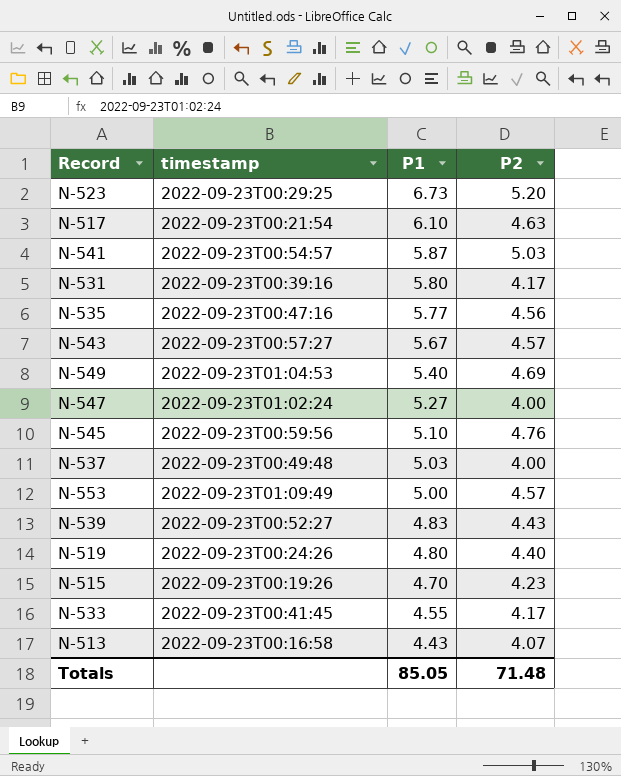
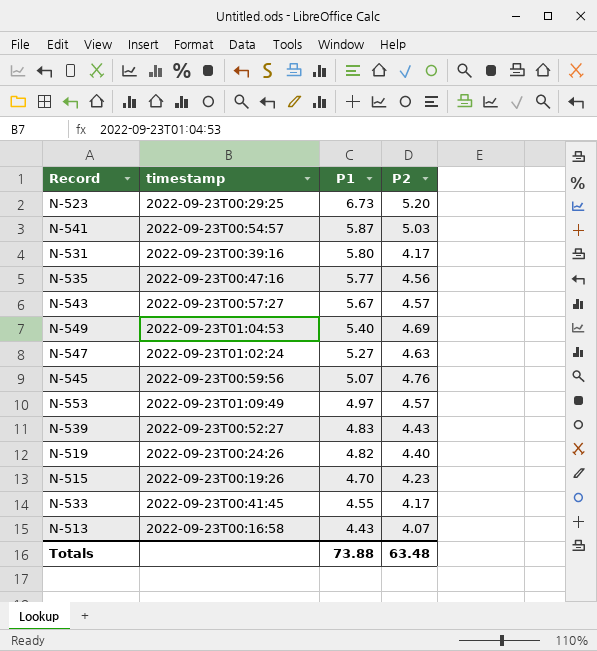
row N-517: 2022-09-23T00:21:54 | 6.10 | 4.63 -> none
row N-537: 2022-09-23T00:49:48 | 5.03 | 4.00 -> none
N-547 | P2: 4.00 -> 4.63
N-545 | P1: 5.10 -> 5.07
N-553 | P1: 5.00 -> 4.97
N-519 | P1: 4.80 -> 4.82
Totals | P1: 85.05 -> 73.88
Totals | P2: 71.48 -> 63.48

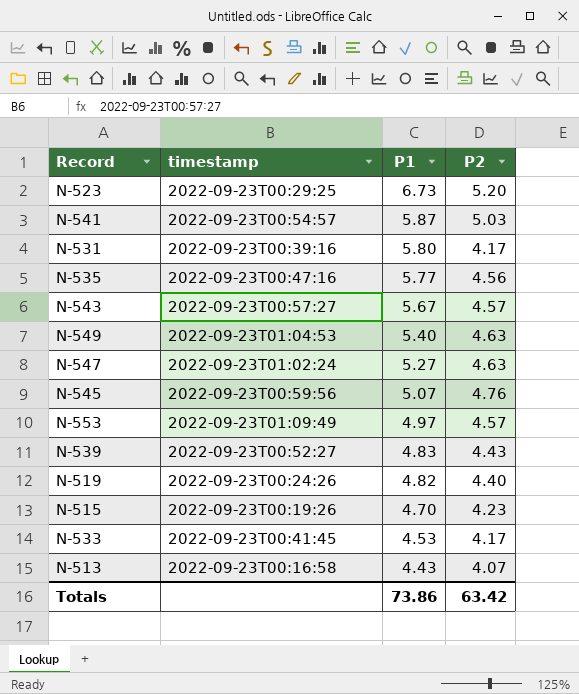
N-549 | P2: 4.69 -> 4.63
N-533 | P1: 4.55 -> 4.53
Totals | P1: 73.88 -> 73.86
Totals | P2: 63.48 -> 63.42

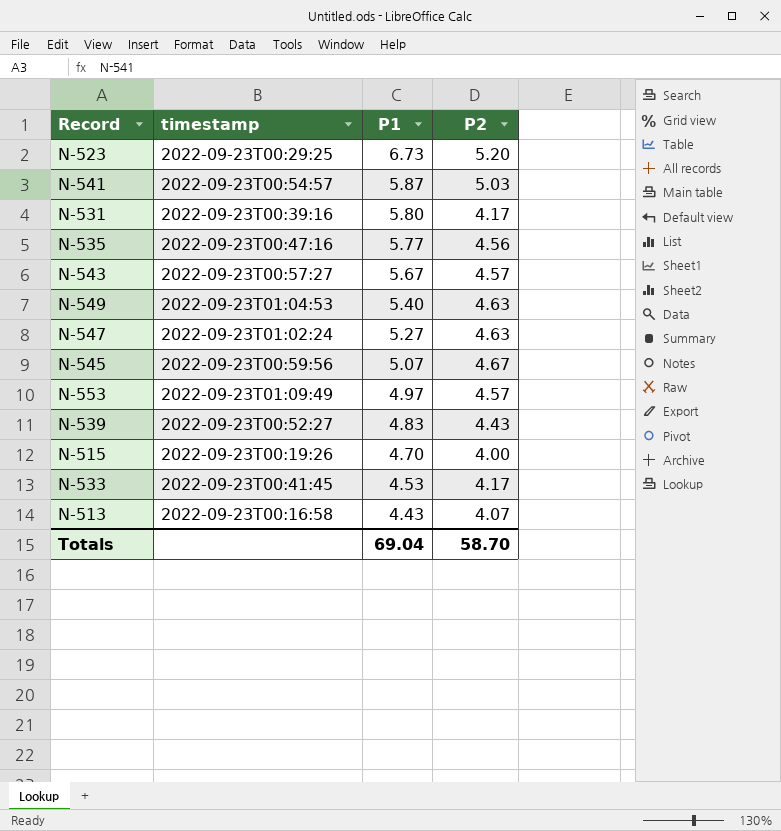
row N-519: 2022-09-23T00:24:26 | 4.82 | 4.40 -> none
N-545 | P2: 4.76 -> 4.67
N-515 | P2: 4.23 -> 4.00
Totals | P1: 73.86 -> 69.04
Totals | P2: 63.42 -> 58.70

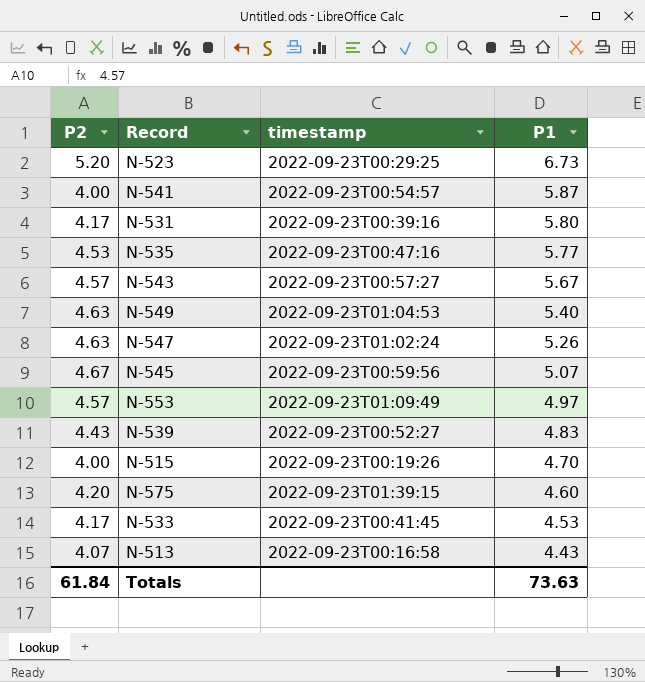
column P2 | position: 4 -> 1
N-541 | P2: 5.03 -> 4.00
N-535 | P2: 4.56 -> 4.53
N-547 | P1: 5.27 -> 5.26
row N-575: none -> 4.20 | 2022-09-23T01:39:15 | 4.60
Totals | P2: 58.70 -> 61.84
Totals | P1: 69.04 -> 73.63

